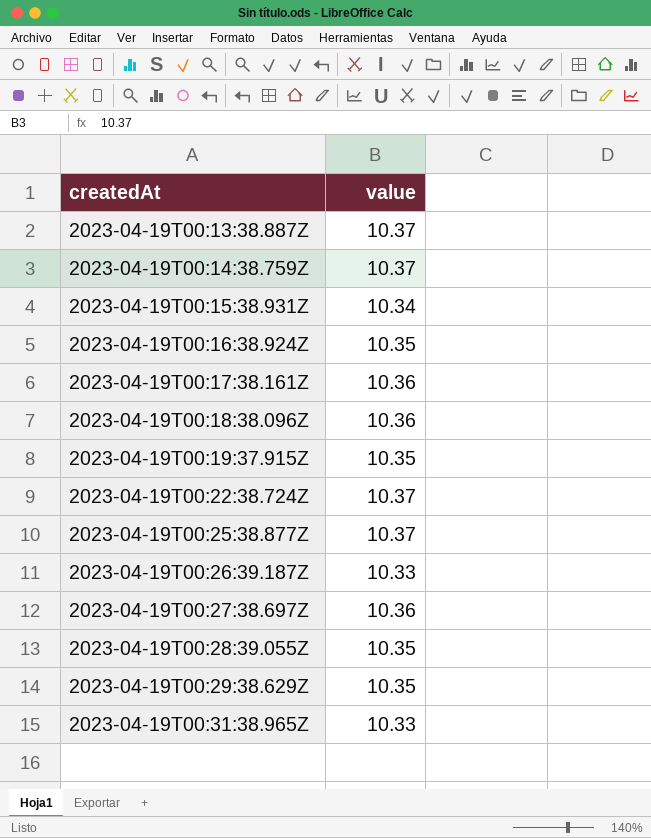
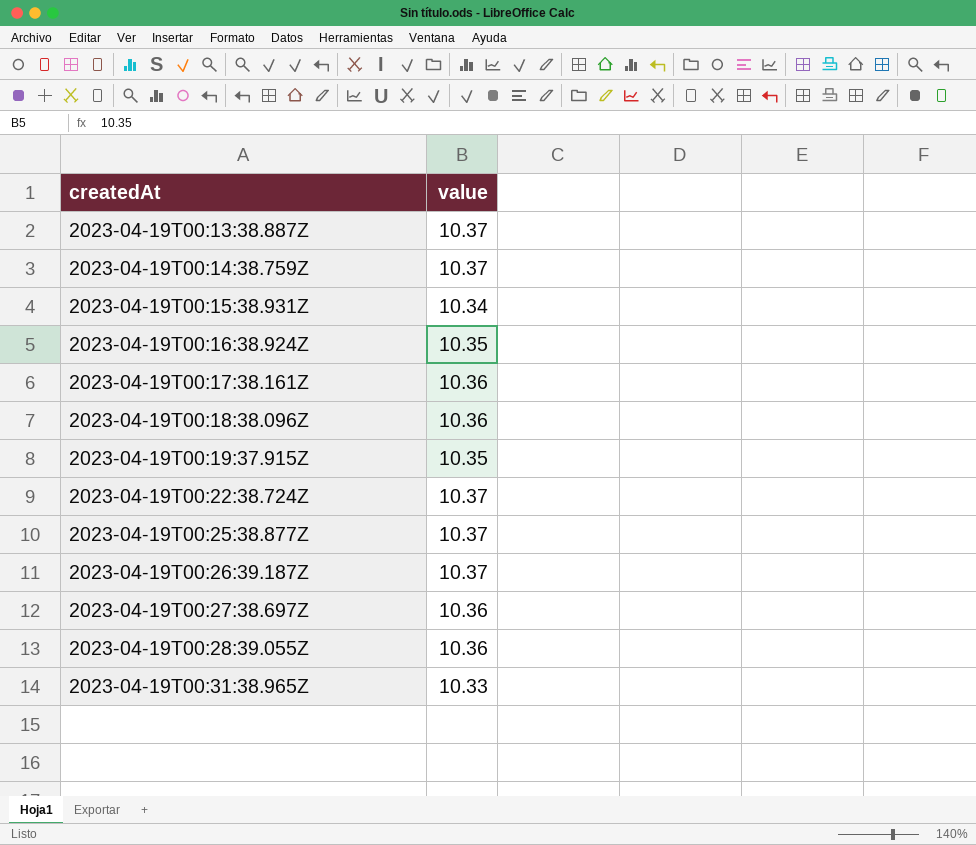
row 2023-04-19T00:29:38.629Z: 10.35 -> none
2023-04-19T00:26:39.187Z | value: 10.33 -> 10.37
2023-04-19T00:28:39.055Z | value: 10.35 -> 10.36

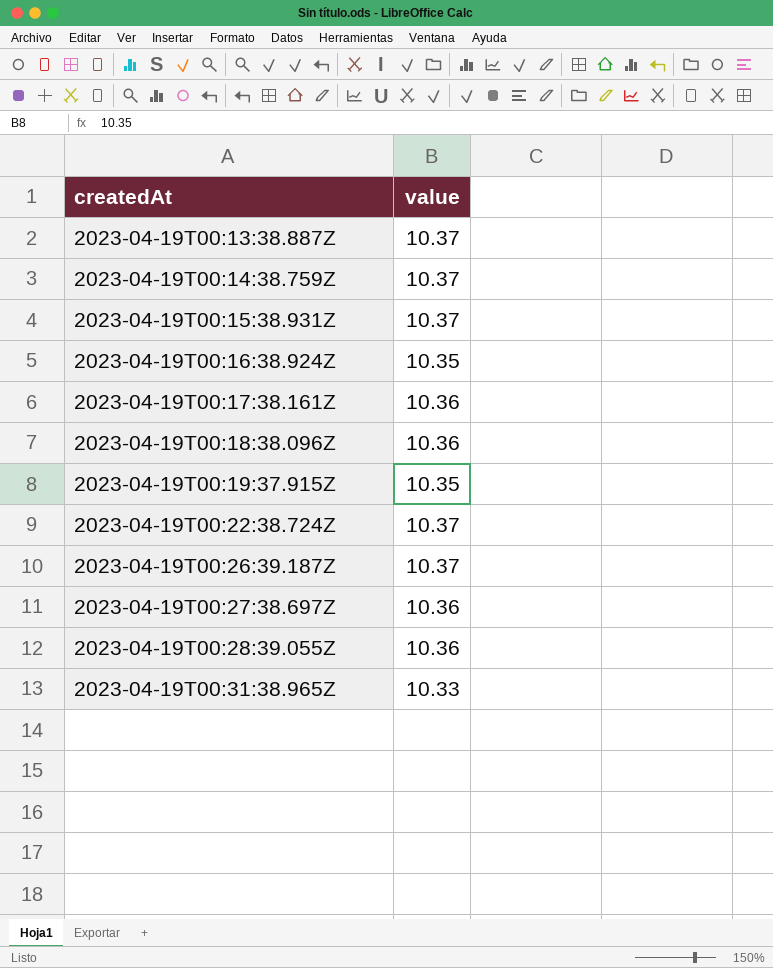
row 2023-04-19T00:25:38.877Z: 10.37 -> none
2023-04-19T00:15:38.931Z | value: 10.34 -> 10.37

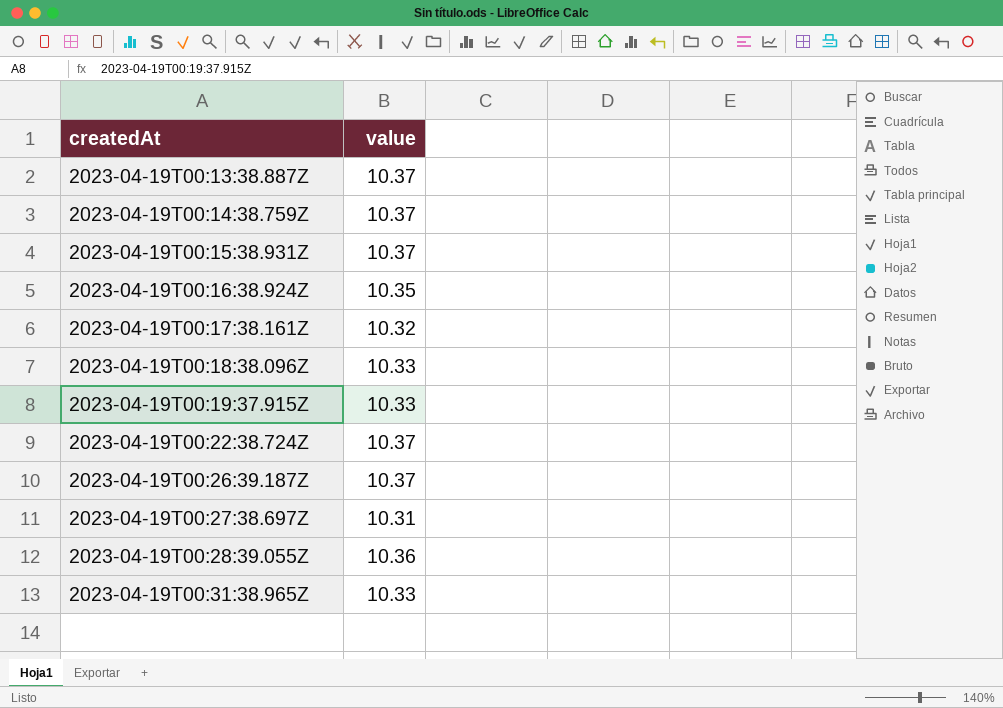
2023-04-19T00:17:38.161Z | value: 10.36 -> 10.32
2023-04-19T00:18:38.096Z | value: 10.36 -> 10.33
2023-04-19T00:19:37.915Z | value: 10.35 -> 10.33
2023-04-19T00:27:38.697Z | value: 10.36 -> 10.31

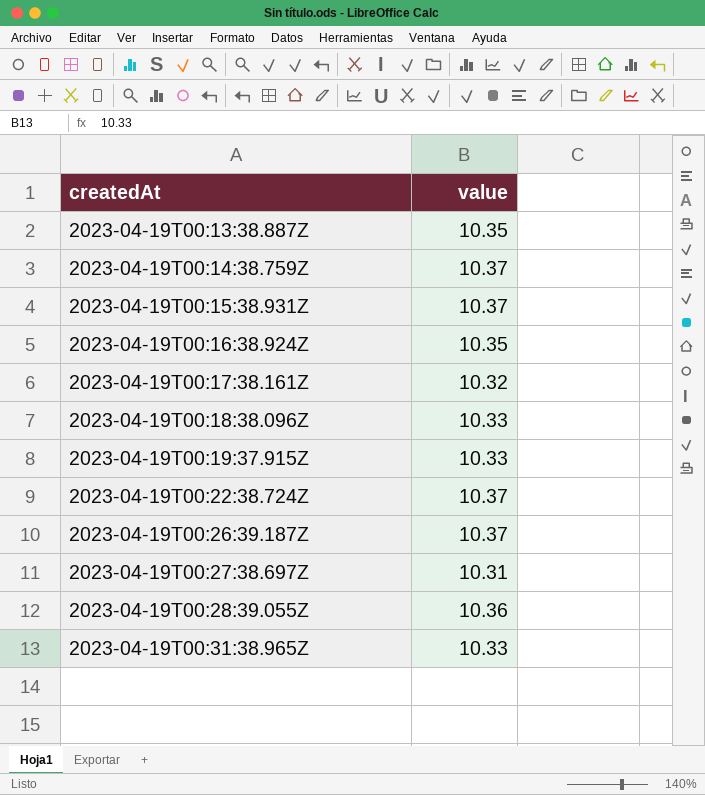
2023-04-19T00:13:38.887Z | value: 10.37 -> 10.35

